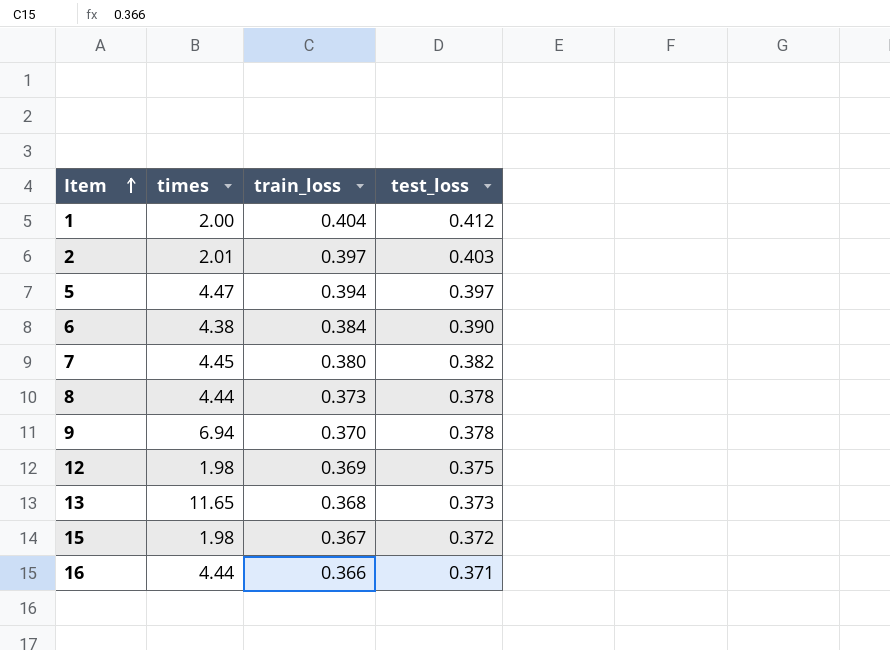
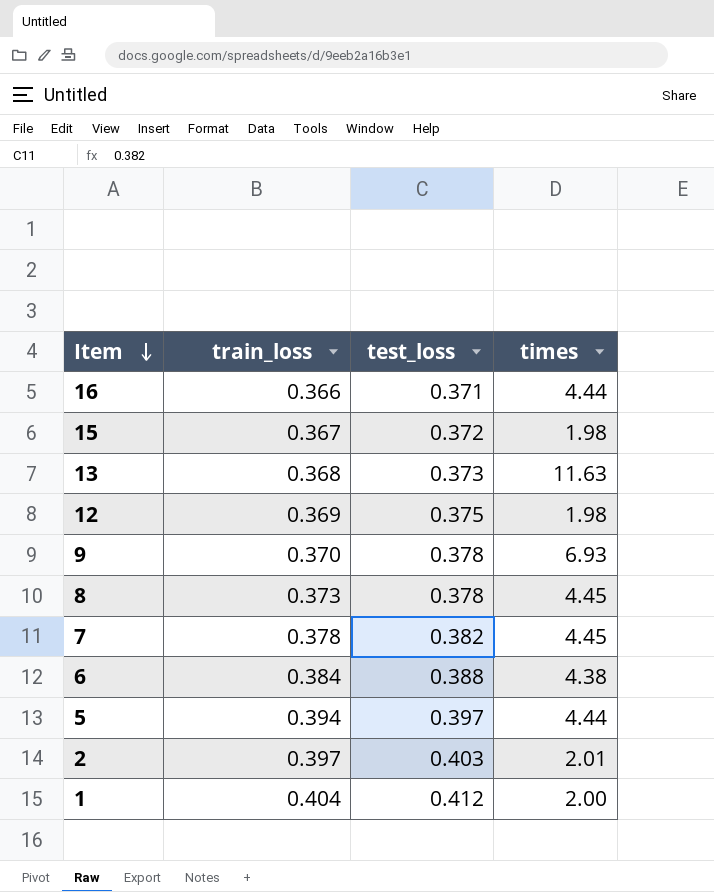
row order: Item ascending -> Item descending
column times | position: 2 -> 4
13 | times: 11.65 -> 11.63
9 | times: 6.94 -> 6.93
8 | times: 4.44 -> 4.45
7 | train_loss: 0.380 -> 0.378
6 | test_loss: 0.390 -> 0.388
5 | times: 4.47 -> 4.44

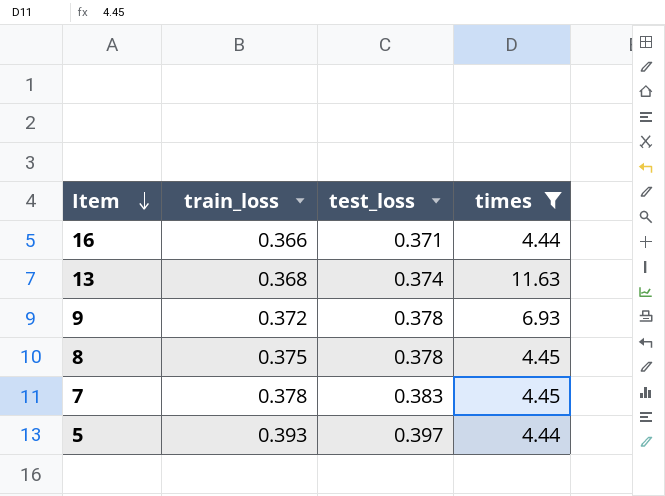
filter: none -> times >= 4.44
13 | test_loss: 0.373 -> 0.374
9 | train_loss: 0.370 -> 0.372
8 | train_loss: 0.373 -> 0.375
7 | test_loss: 0.382 -> 0.383
5 | train_loss: 0.394 -> 0.393

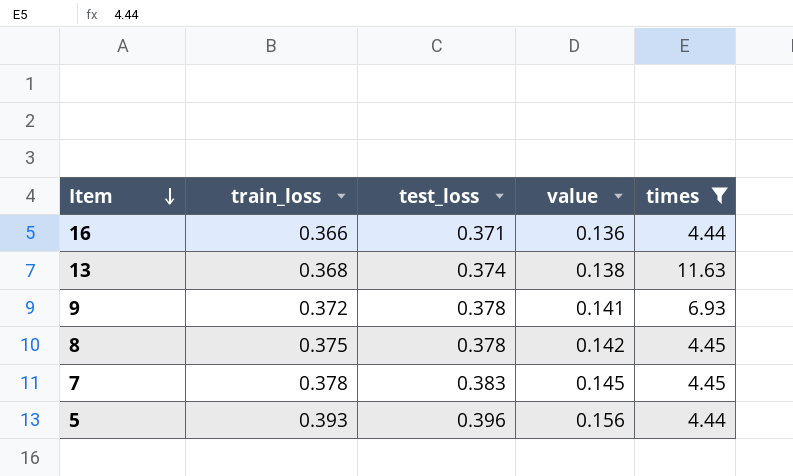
column value | formula: none -> [train_loss] * [test_loss]
5 | test_loss: 0.397 -> 0.396

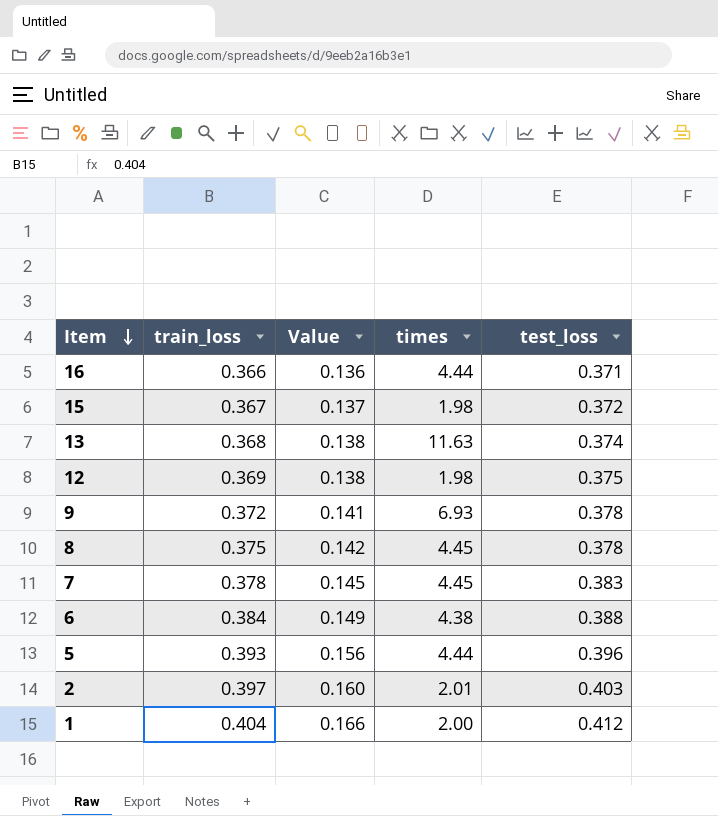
filter: times >= 4.44 -> none
column name: value -> Value
column test_loss | position: 3 -> 5

